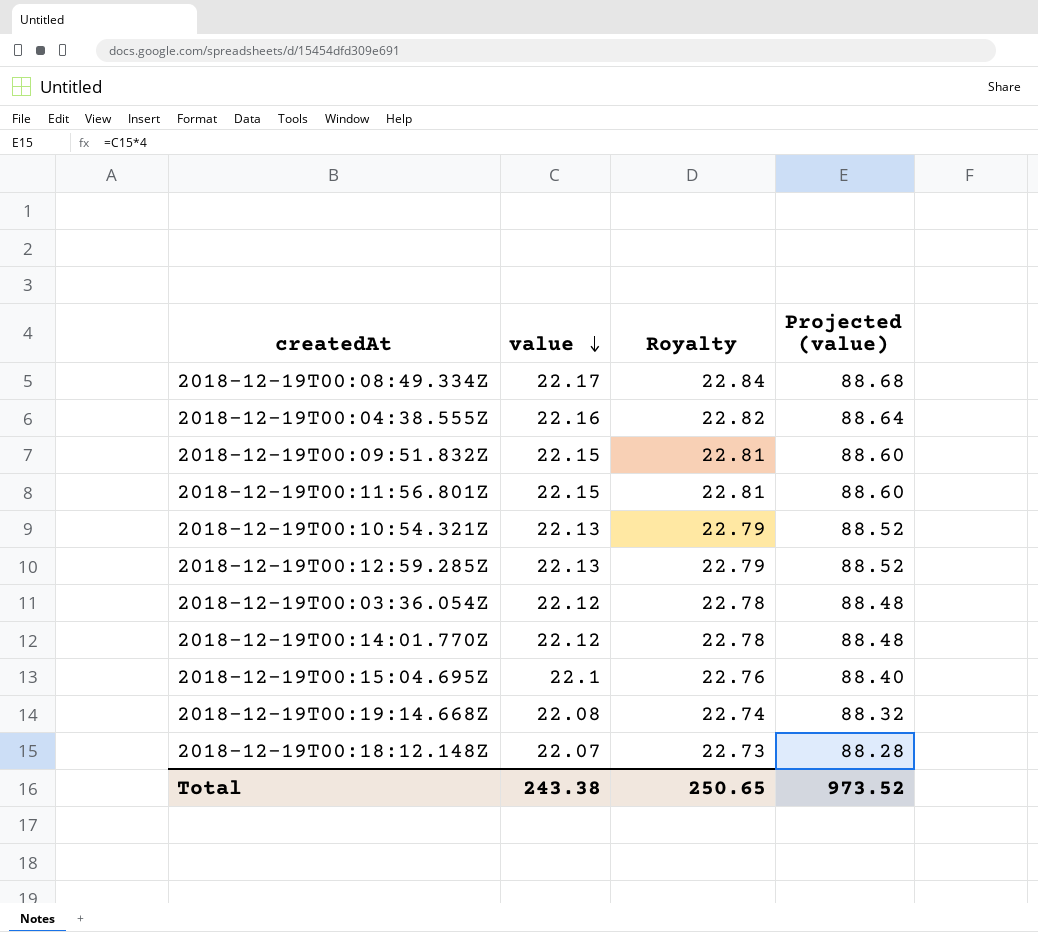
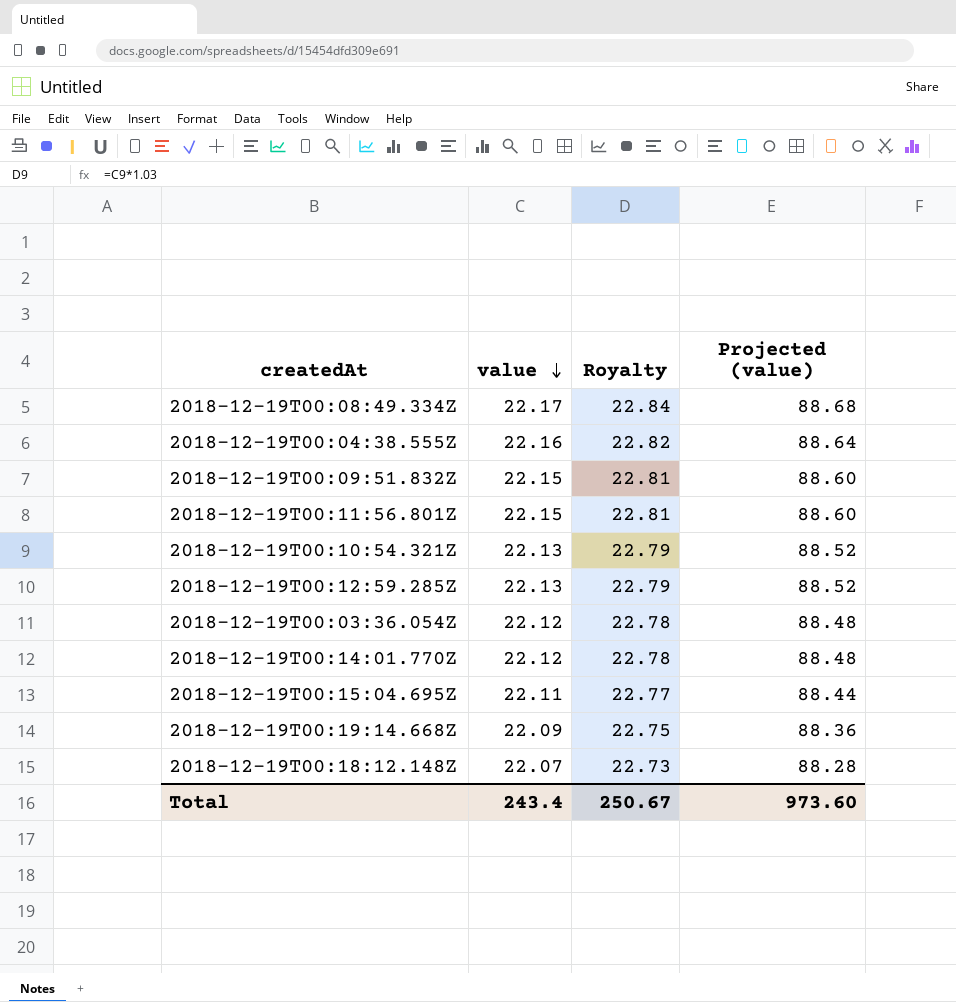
2018-12-19T00:15:04.695Z | value: 22.1 -> 22.11
2018-12-19T00:15:04.695Z | Royalty: 22.76 -> 22.77
2018-12-19T00:15:04.695Z | Projected (value): 88.40 -> 88.44
2018-12-19T00:19:14.668Z | value: 22.08 -> 22.09
2018-12-19T00:19:14.668Z | Royalty: 22.74 -> 22.75
2018-12-19T00:19:14.668Z | Projected (value): 88.32 -> 88.36
Total | value: 243.38 -> 243.4
Total | Royalty: 250.65 -> 250.67
Total | Projected (value): 973.52 -> 973.60

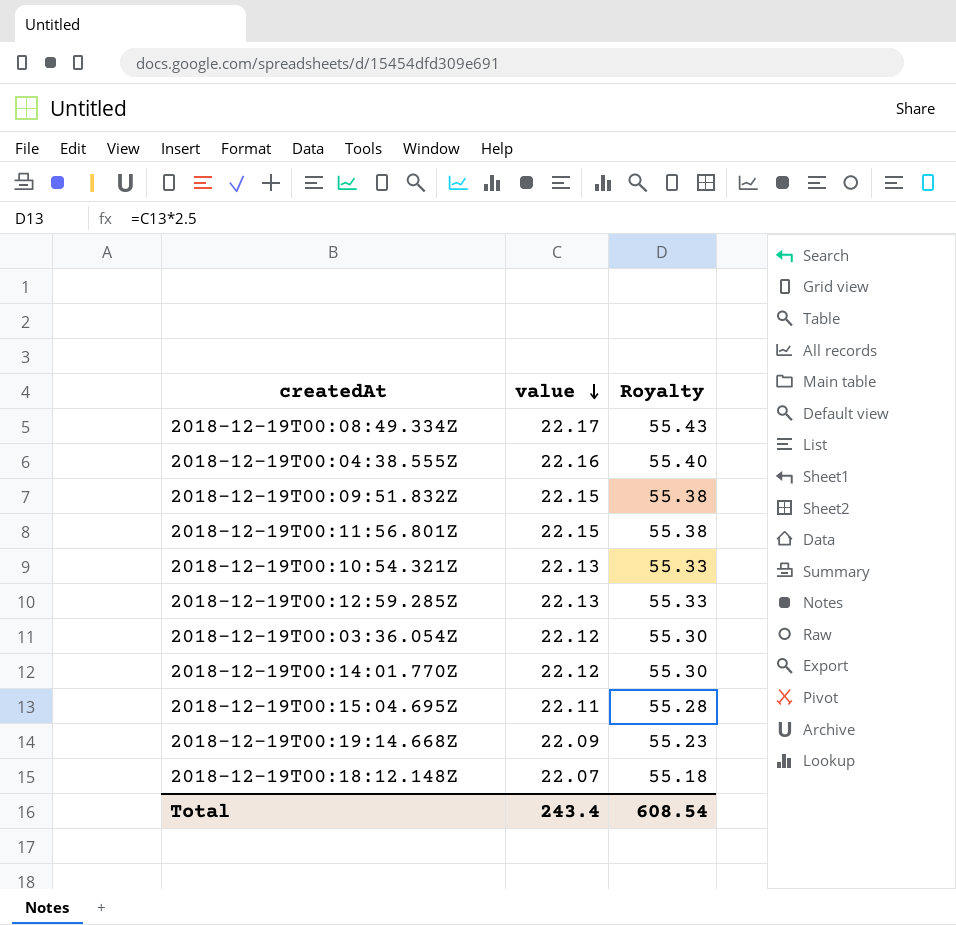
column Projected (value) | formula: [value] * 4 -> none
column Royalty | formula: [value] * 1.03 -> [value] * 2.5
Total | Royalty: 250.67 -> 608.54

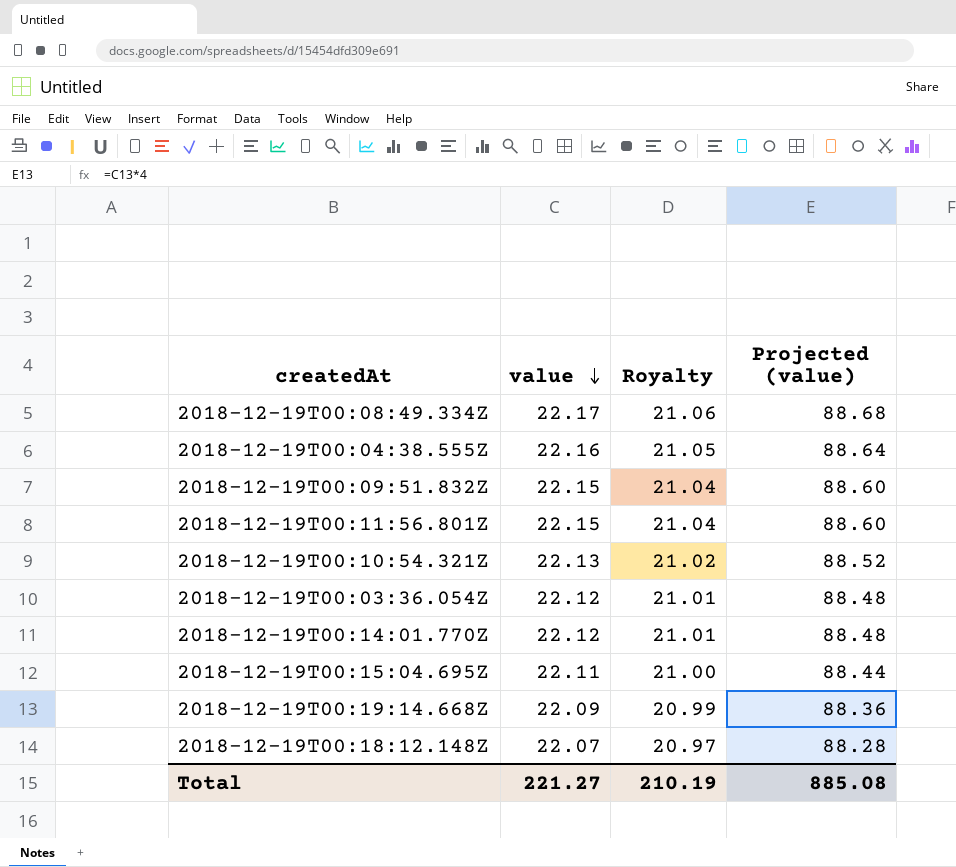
column Royalty | formula: [value] * 2.5 -> [value] * 0.95
column Projected (value) | formula: none -> [value] * 4
row 2018-12-19T00:12:59.285Z: 22.13 | 55.33 -> none
Total | value: 243.4 -> 221.27
Total | Royalty: 608.54 -> 210.19

